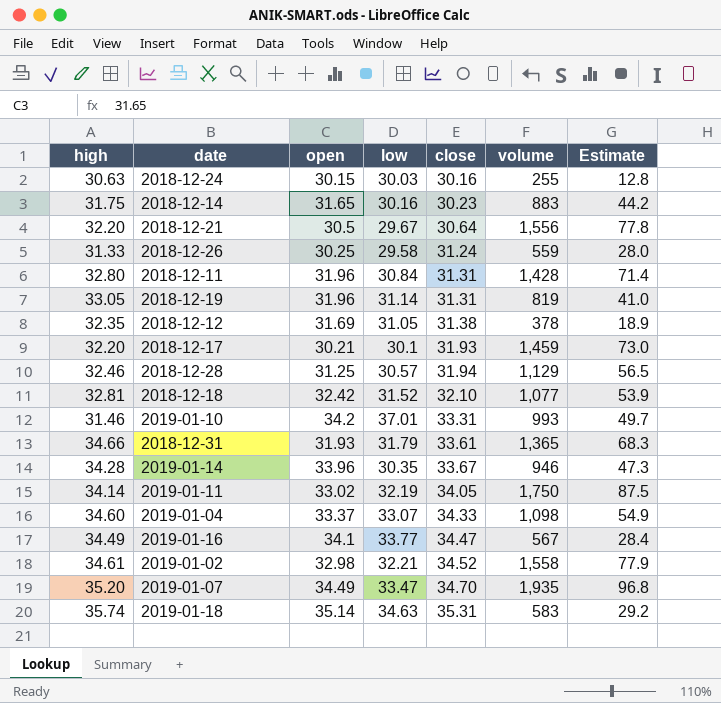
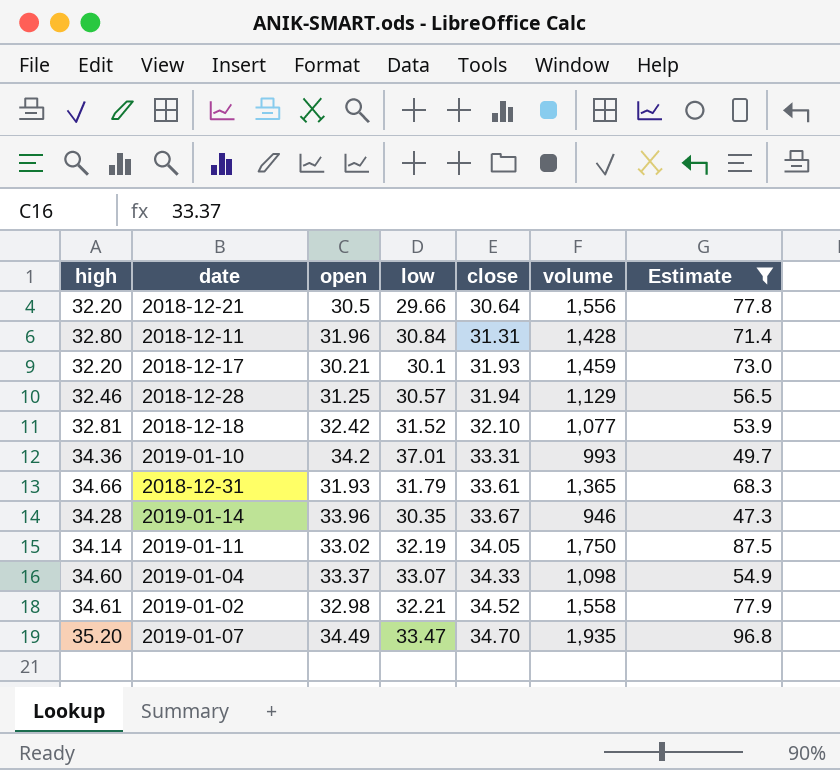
filter: none -> Estimate >= 47.3
2018-12-21 | low: 29.67 -> 29.66
2019-01-10 | high: 31.46 -> 34.36

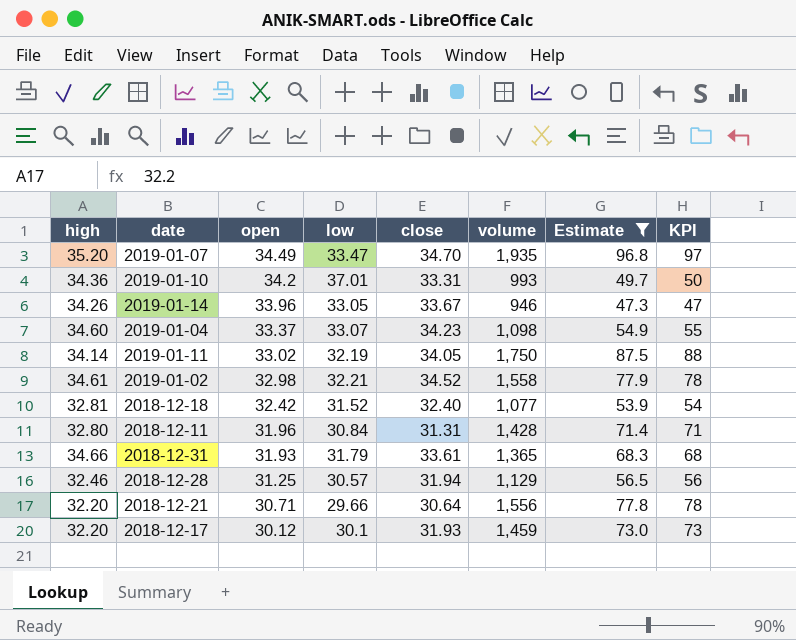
row order: close ascending -> open descending
column KPI | formula: none -> [volume] * 0.05
2019-01-14 | high: 34.28 -> 34.26
2019-01-14 | low: 30.35 -> 33.05
2019-01-04 | close: 34.33 -> 34.23
2018-12-18 | close: 32.10 -> 32.40
2018-12-21 | open: 30.5 -> 30.71
2018-12-17 | open: 30.21 -> 30.12

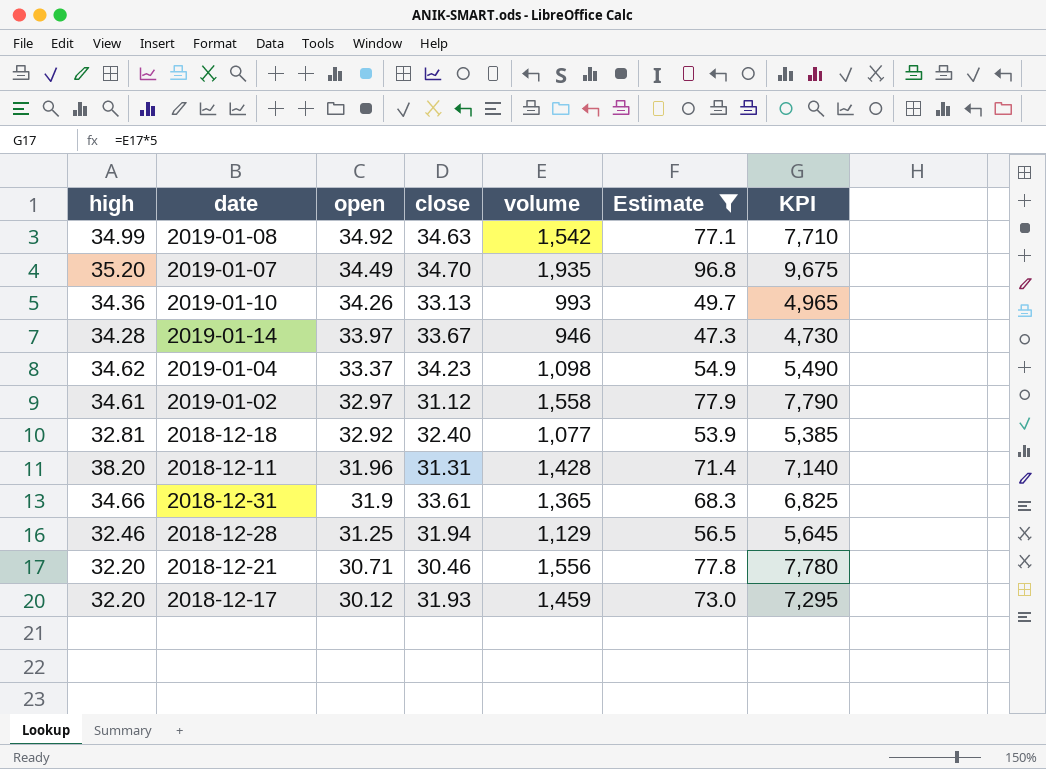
column low | position: 4 -> none
column KPI | formula: [volume] * 0.05 -> [volume] * 5
row 2019-01-11: 34.14 | 33.02 | 32.19 | 34.05 | 1,750 | 87.5 | 88 -> none
row 2019-01-08: none -> 34.99 | 34.92 | 34.63 | 1,542 | 77.1 | 7,710
2019-01-10 | open: 34.2 -> 34.26
2019-01-10 | close: 33.31 -> 33.13
2019-01-14 | high: 34.26 -> 34.28
2019-01-14 | open: 33.96 -> 33.97
2019-01-04 | high: 34.60 -> 34.62
2019-01-02 | open: 32.98 -> 32.97
2019-01-02 | close: 34.52 -> 31.12
2018-12-18 | open: 32.42 -> 32.92
2018-12-11 | high: 32.80 -> 38.20
2018-12-31 | open: 31.93 -> 31.9
2018-12-21 | close: 30.64 -> 30.46

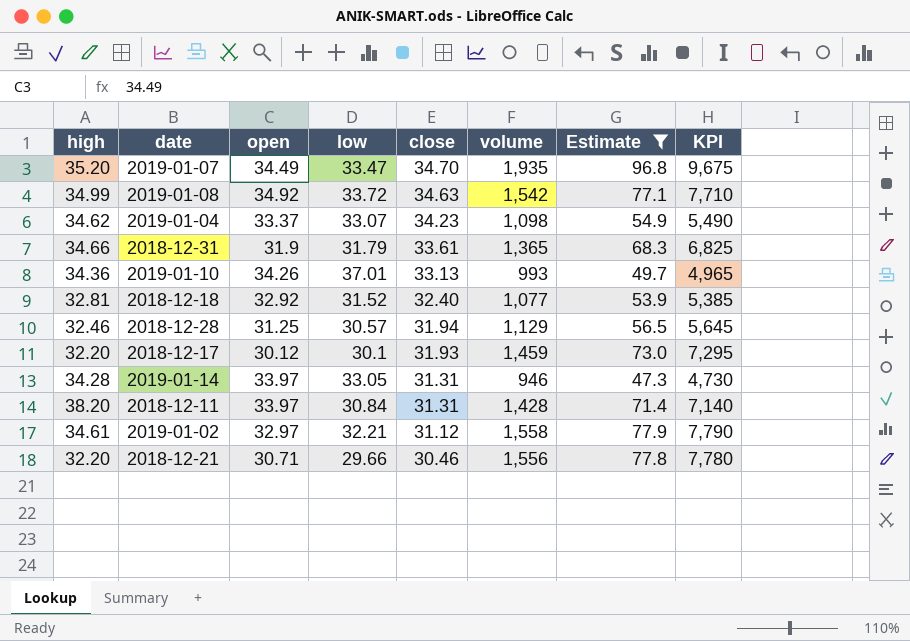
row order: open descending -> close descending
column low | position: none -> 4
2019-01-14 | close: 33.67 -> 31.31
2018-12-11 | open: 31.96 -> 33.97

